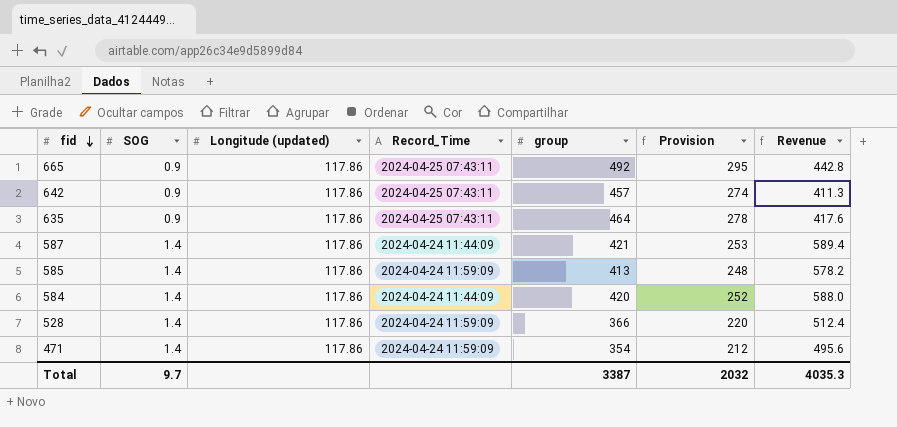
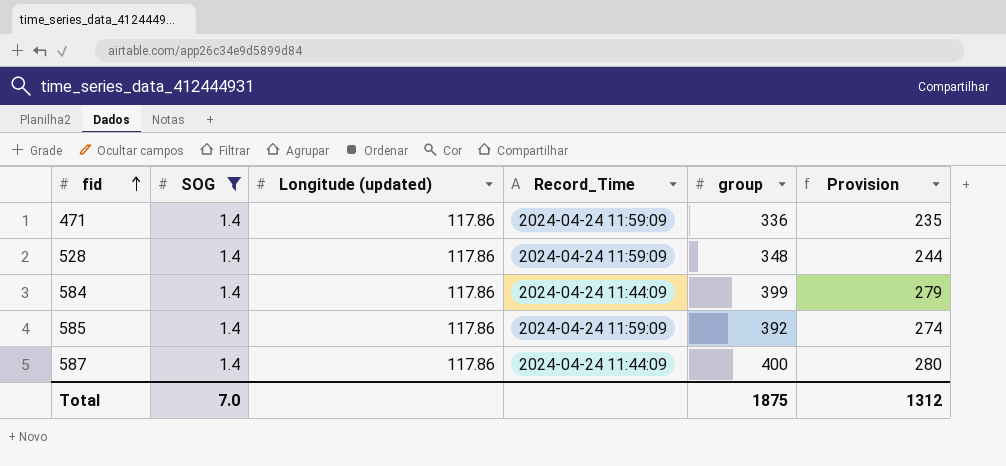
filter: none -> SOG = 1.4
row order: fid descending -> fid ascending
column Revenue | formula: [SOG] * [group] -> none
column Provision | formula: [group] * 0.6 -> [group] * 0.7
471 | group: 354 -> 336
528 | group: 366 -> 348
584 | group: 420 -> 399
585 | group: 413 -> 392
587 | group: 421 -> 400
Total | SOG: 9.7 -> 7.0
Total | group: 3387 -> 1875
Total | Provision: 2032 -> 1312

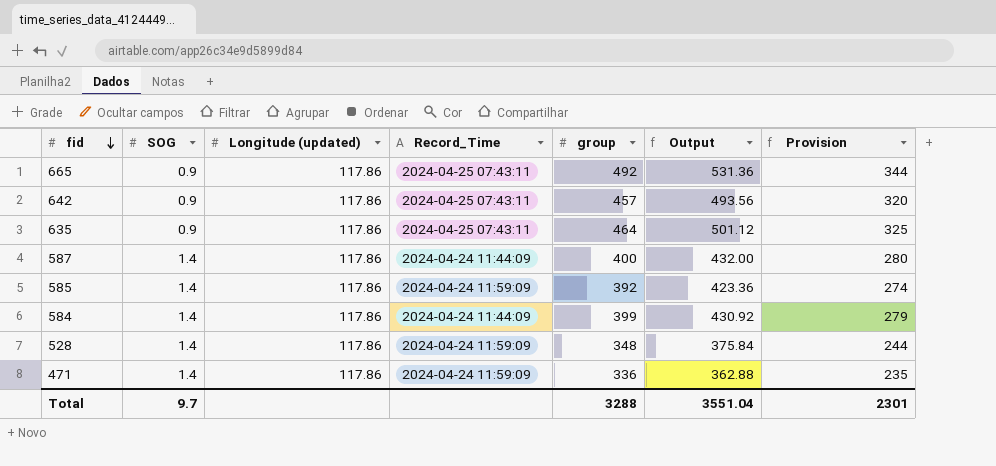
filter: SOG = 1.4 -> none
row order: fid ascending -> fid descending
column Output | formula: none -> [group] * 1.08
Total | SOG: 7.0 -> 9.7
Total | group: 1875 -> 3288
Total | Provision: 1312 -> 2301

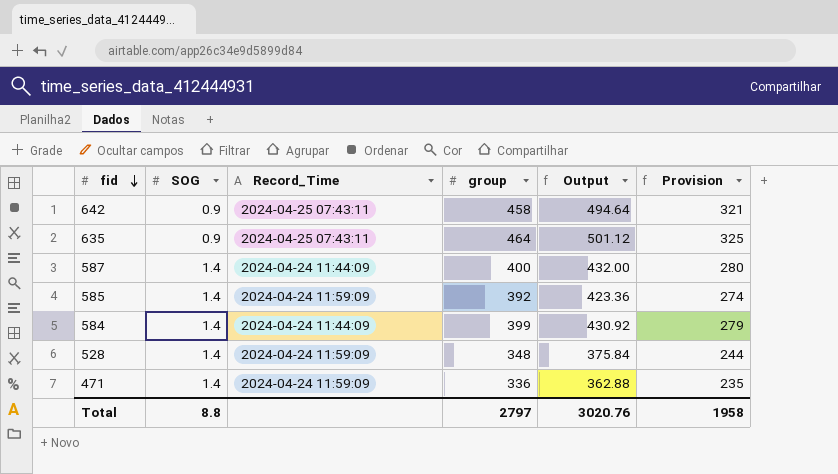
column Longitude (updated) | position: 3 -> none
row 665: 0.9 | 117.86 | 2024-04-25 07:43:11 | 492 | 531.36 | 344 -> none
642 | group: 457 -> 458
642 | Output: 493.56 -> 494.64
642 | Provision: 320 -> 321
Total | SOG: 9.7 -> 8.8
Total | group: 3288 -> 2797
Total | Output: 3551.04 -> 3020.76
Total | Provision: 2301 -> 1958

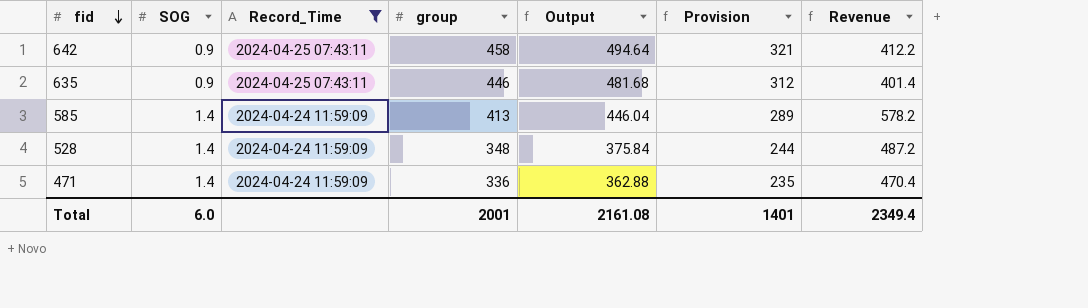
filter: none -> Record_Time != 2024-04-24 11:44:09
column Revenue | formula: none -> [SOG] * [group]
635 | group: 464 -> 446
635 | Output: 501.12 -> 481.68
635 | Provision: 325 -> 312
585 | group: 392 -> 413
585 | Output: 423.36 -> 446.04
585 | Provision: 274 -> 289
Total | SOG: 8.8 -> 6.0
Total | group: 2797 -> 2001
Total | Output: 3020.76 -> 2161.08
Total | Provision: 1958 -> 1401

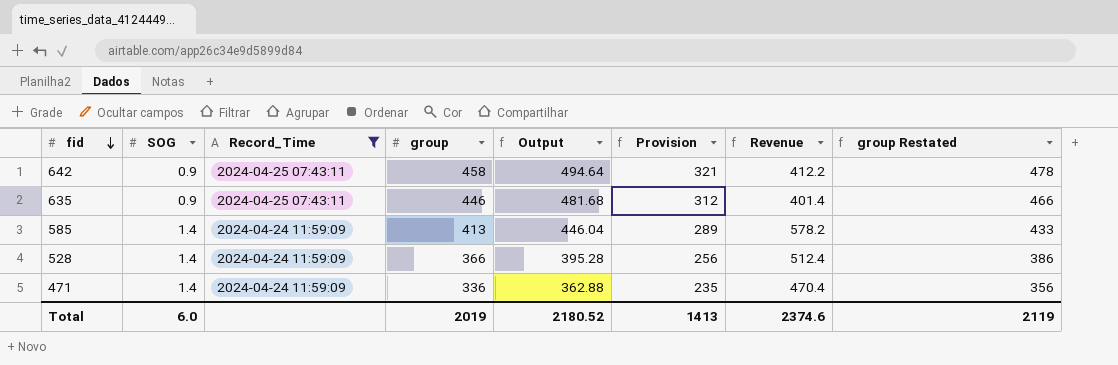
column group Restated | formula: none -> [group] + 20
528 | group: 348 -> 366
528 | Output: 375.84 -> 395.28
528 | Provision: 244 -> 256
528 | Revenue: 487.2 -> 512.4
Total | group: 2001 -> 2019
Total | Output: 2161.08 -> 2180.52
Total | Provision: 1401 -> 1413
Total | Revenue: 2349.4 -> 2374.6

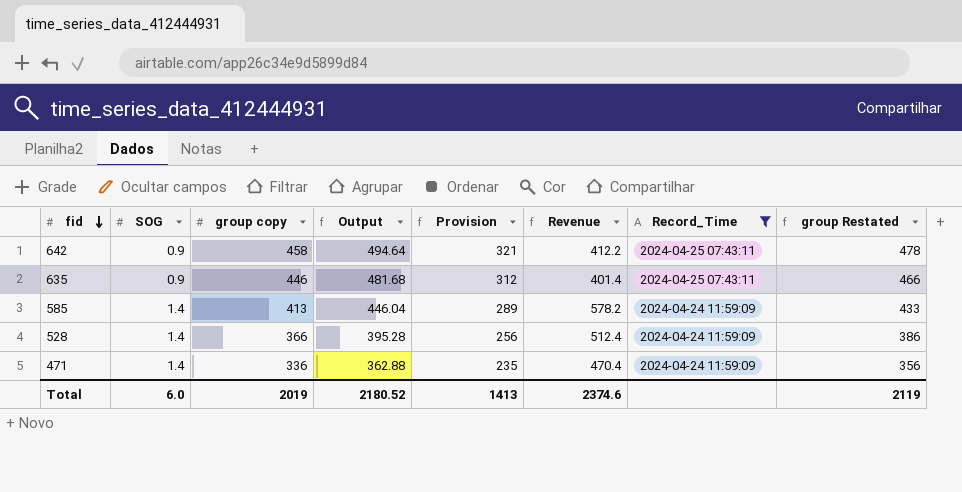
column name: group -> group copy
column Record_Time | position: 3 -> 7

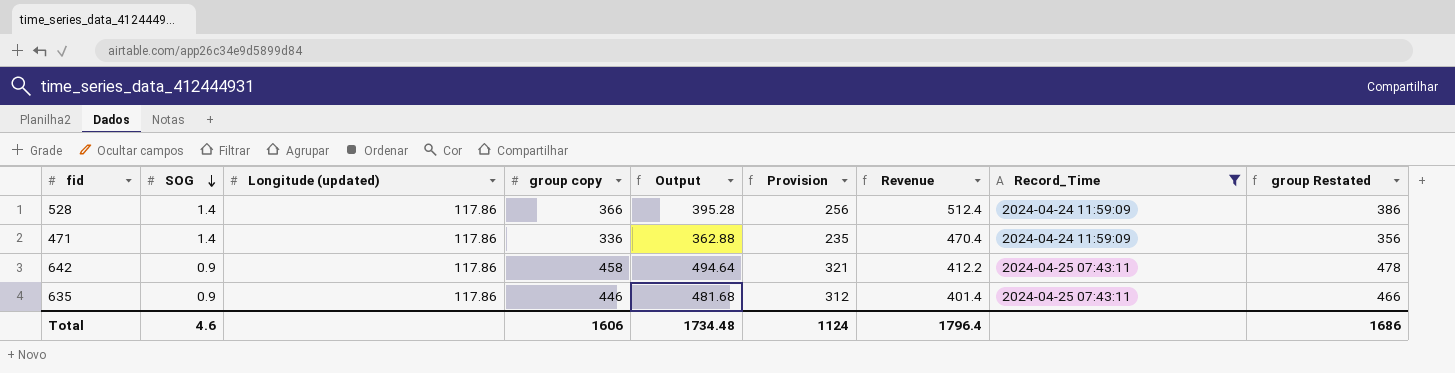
row order: fid descending -> SOG descending
column Longitude (updated) | position: none -> 3
row 585: 1.4 | 413 | 446.04 | 289 | 578.2 | 2024-04-24 11:59:09 | 433 -> none
Total | SOG: 6.0 -> 4.6
Total | group copy: 2019 -> 1606
Total | Output: 2180.52 -> 1734.48
Total | Provision: 1413 -> 1124
Total | Revenue: 2374.6 -> 1796.4
Total | group Restated: 2119 -> 1686

